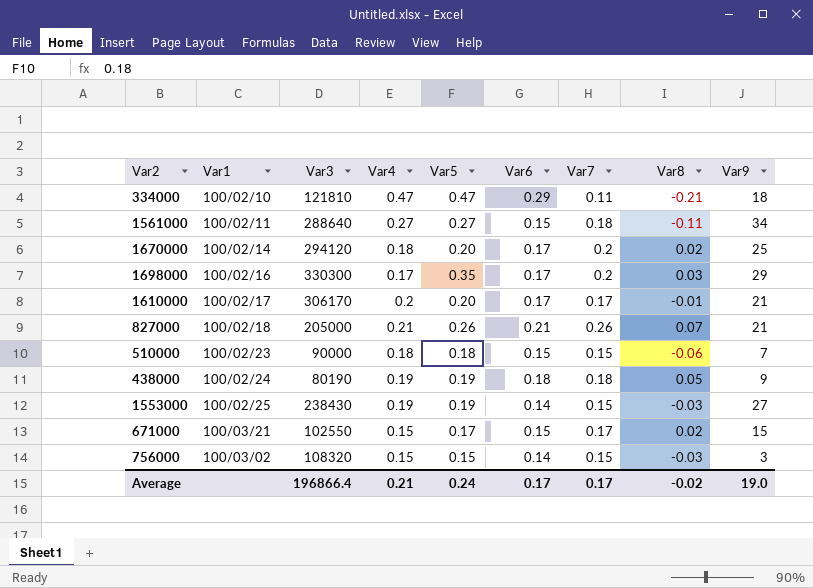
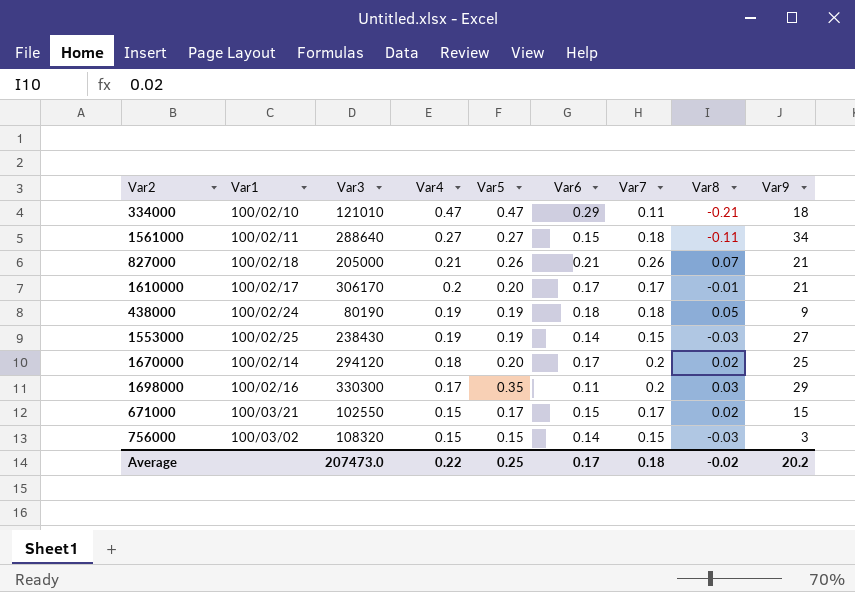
row order: none -> Var4 descending
row 510000: 100/02/23 | 90000 | 0.18 | 0.18 | 0.15 | 0.15 | -0.06 | 7 -> none
334000 | Var3: 121810 -> 121010
1698000 | Var6: 0.17 -> 0.11
Average | Var3: 196866.4 -> 207473.0
Average | Var4: 0.21 -> 0.22
Average | Var5: 0.24 -> 0.25
Average | Var7: 0.17 -> 0.18
Average | Var9: 19.0 -> 20.2

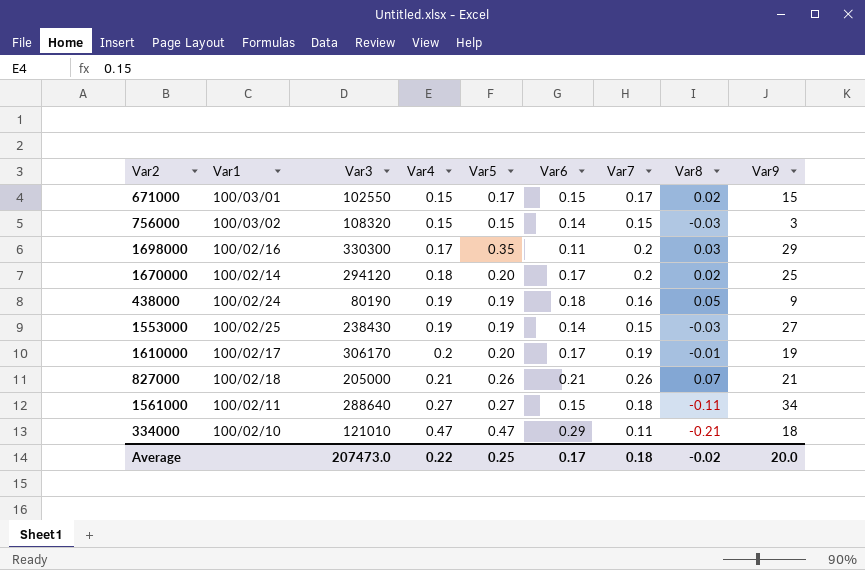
row order: Var4 descending -> Var4 ascending
671000 | Var1: 100/03/21 -> 100/03/01
438000 | Var7: 0.18 -> 0.16
1610000 | Var7: 0.17 -> 0.19
1610000 | Var9: 21 -> 19
Average | Var9: 20.2 -> 20.0

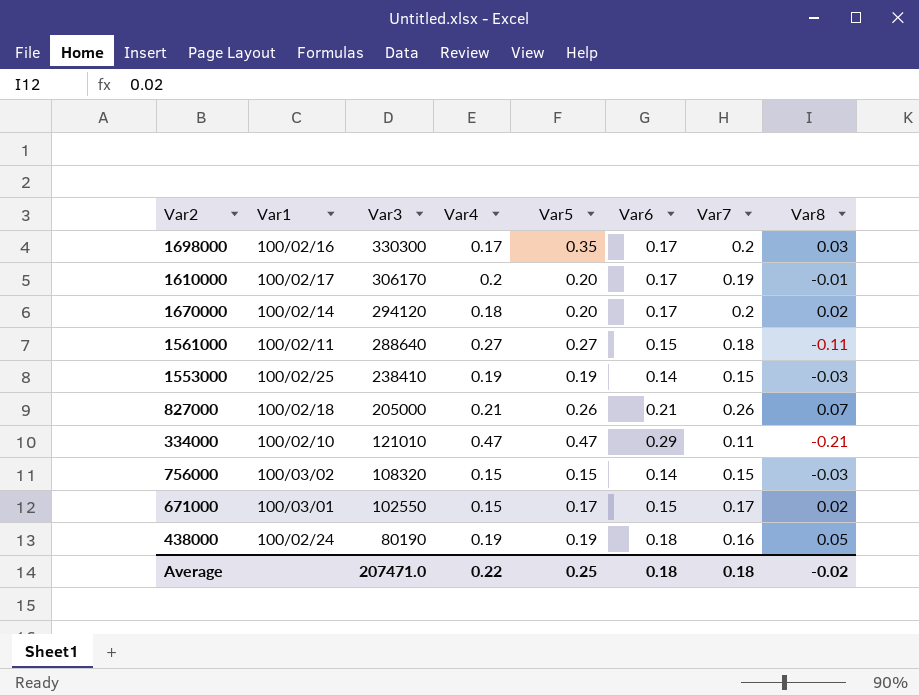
row order: Var4 ascending -> Var3 descending
column Var9 | position: 9 -> none
1698000 | Var6: 0.11 -> 0.17
1553000 | Var3: 238430 -> 238410
Average | Var3: 207473.0 -> 207471.0
Average | Var6: 0.17 -> 0.18

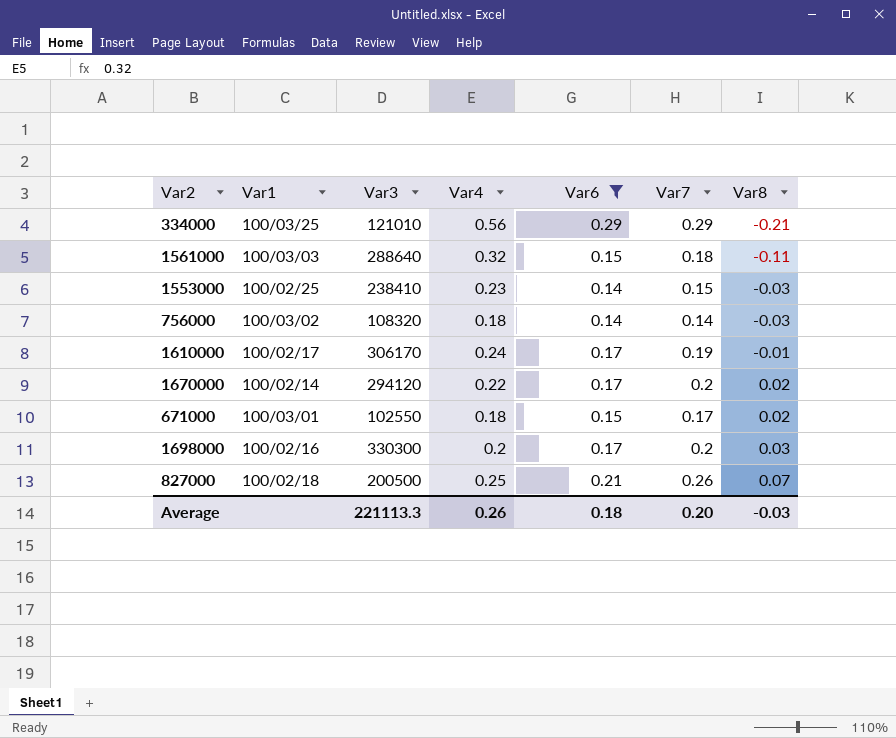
filter: none -> Var6 != 0.18
row order: Var3 descending -> Var8 ascending
column Var5 | position: 5 -> none
334000 | Var1: 100/02/10 -> 100/03/25
334000 | Var4: 0.47 -> 0.56
334000 | Var7: 0.11 -> 0.29
1561000 | Var1: 100/02/11 -> 100/03/03
1561000 | Var4: 0.27 -> 0.32
1553000 | Var4: 0.19 -> 0.23
756000 | Var4: 0.15 -> 0.18
756000 | Var7: 0.15 -> 0.14
1610000 | Var4: 0.2 -> 0.24
1670000 | Var4: 0.18 -> 0.22
671000 | Var4: 0.15 -> 0.18
1698000 | Var4: 0.17 -> 0.2
827000 | Var3: 205000 -> 200500
827000 | Var4: 0.21 -> 0.25
Average | Var3: 207471.0 -> 221113.3
Average | Var4: 0.22 -> 0.26
Average | Var7: 0.18 -> 0.20
Average | Var8: -0.02 -> -0.03

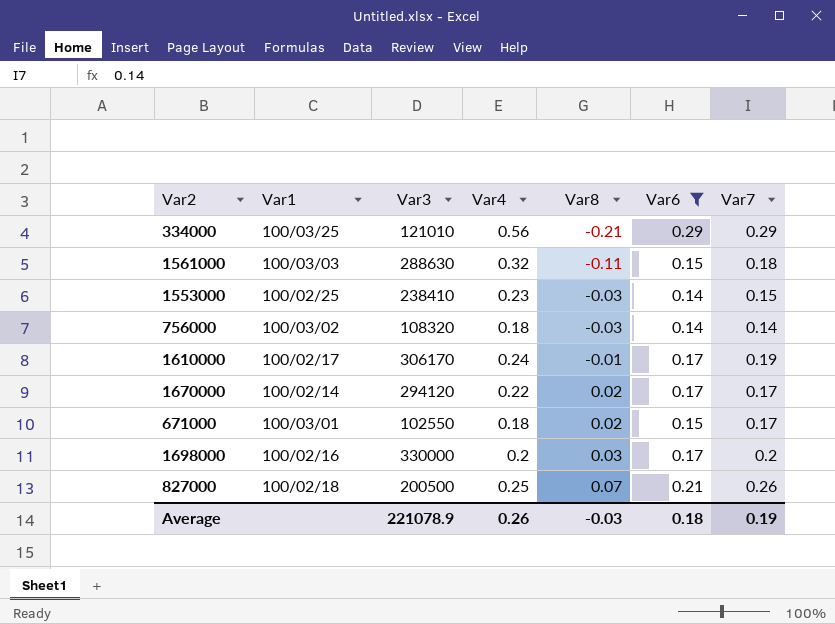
column Var8 | position: 7 -> 5
1561000 | Var3: 288640 -> 288630
1670000 | Var7: 0.2 -> 0.17
1698000 | Var3: 330300 -> 330000
Average | Var3: 221113.3 -> 221078.9
Average | Var7: 0.20 -> 0.19

